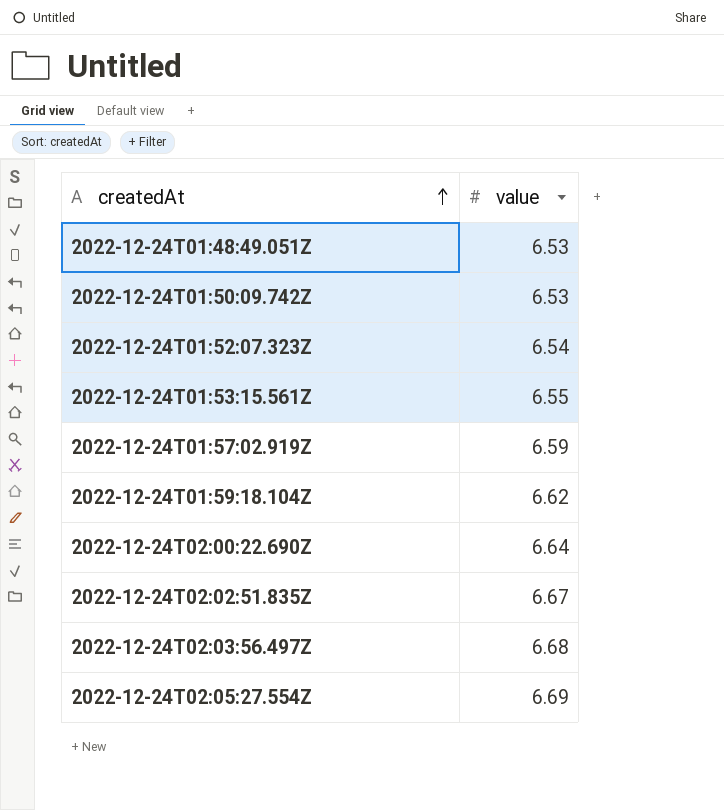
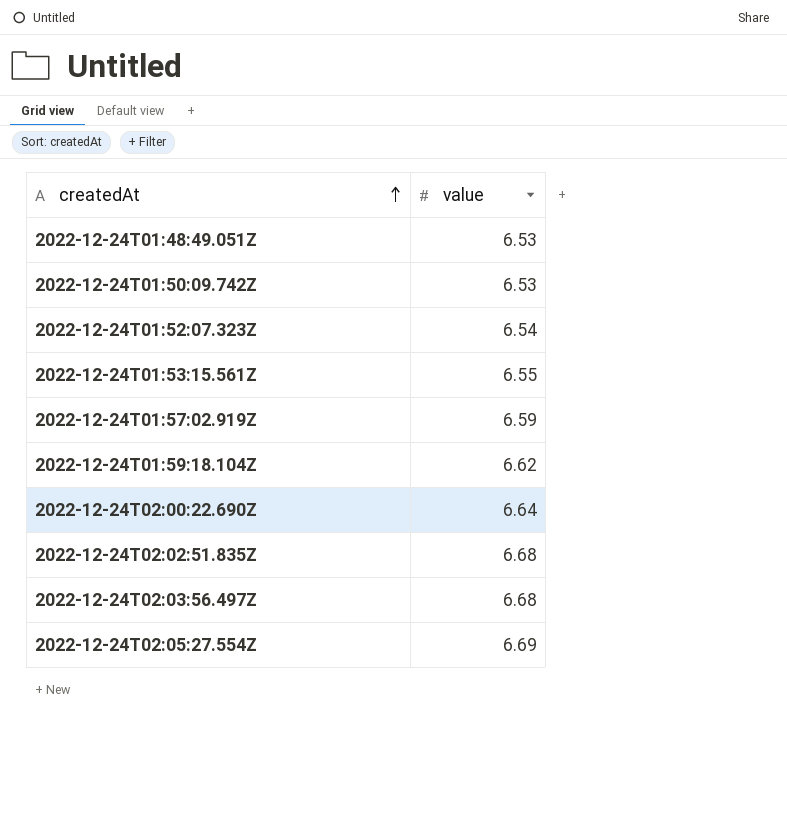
2022-12-24T02:02:51.835Z | value: 6.67 -> 6.68

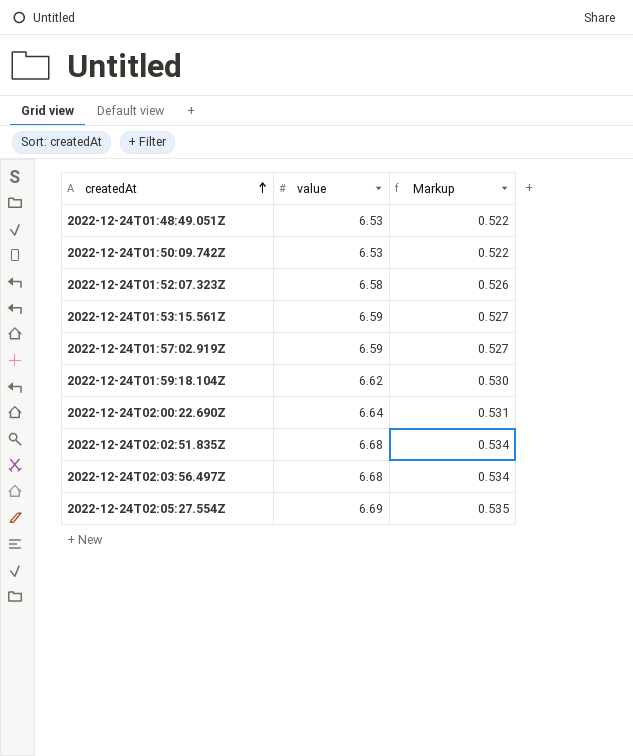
column Markup | formula: none -> [value] * 0.08
2022-12-24T01:52:07.323Z | value: 6.54 -> 6.58
2022-12-24T01:53:15.561Z | value: 6.55 -> 6.59

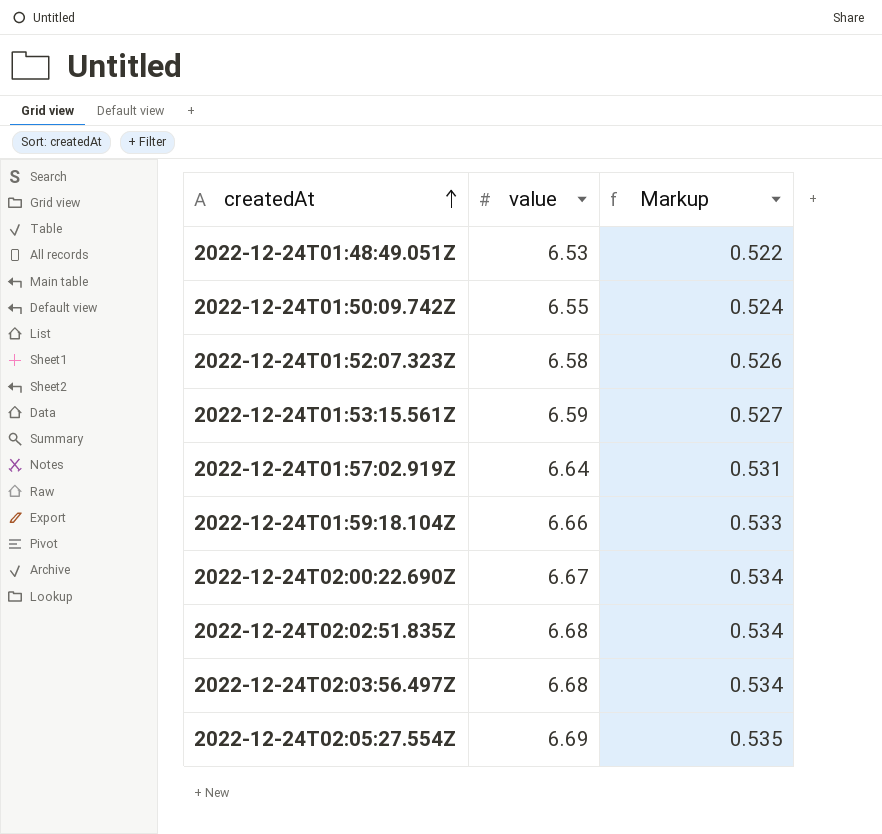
2022-12-24T01:50:09.742Z | value: 6.53 -> 6.55
2022-12-24T01:50:09.742Z | Markup: 0.522 -> 0.524
2022-12-24T01:57:02.919Z | value: 6.59 -> 6.64
2022-12-24T01:57:02.919Z | Markup: 0.527 -> 0.531
2022-12-24T01:59:18.104Z | value: 6.62 -> 6.66
2022-12-24T01:59:18.104Z | Markup: 0.530 -> 0.533
2022-12-24T02:00:22.690Z | value: 6.64 -> 6.67
2022-12-24T02:00:22.690Z | Markup: 0.531 -> 0.534

